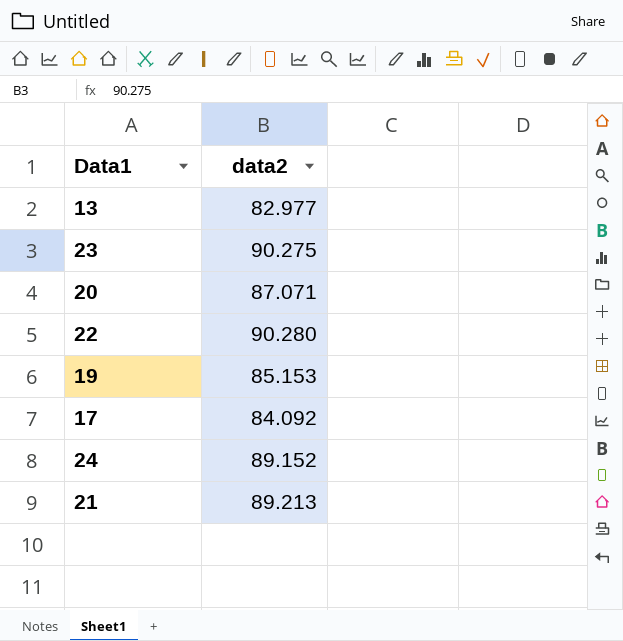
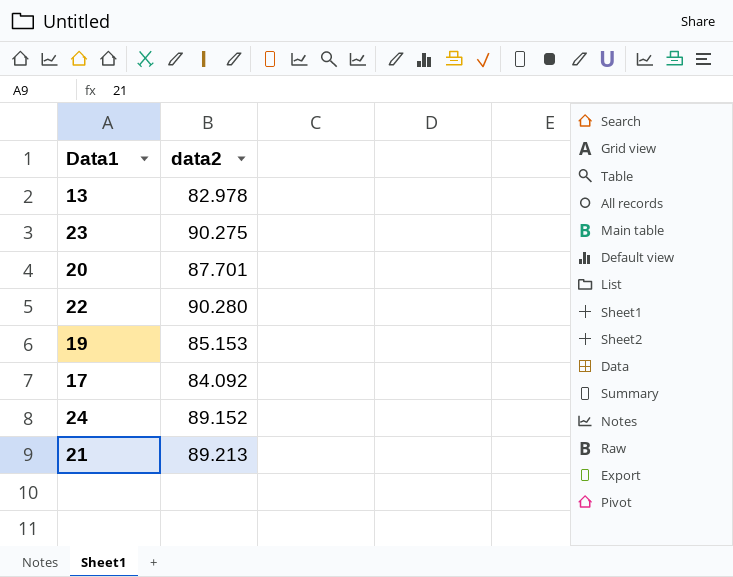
13 | data2: 82.977 -> 82.978
20 | data2: 87.071 -> 87.701

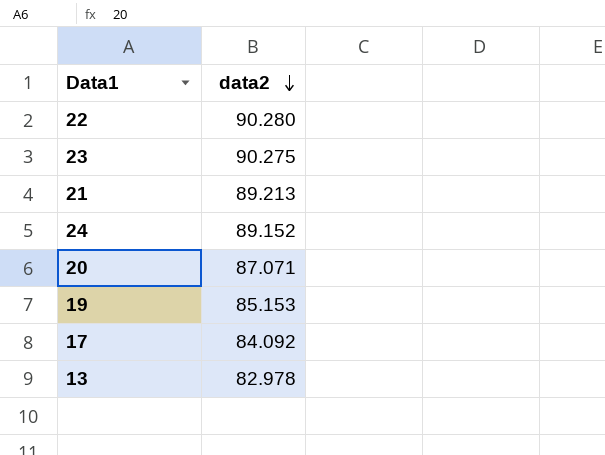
row order: none -> data2 descending
20 | data2: 87.701 -> 87.071

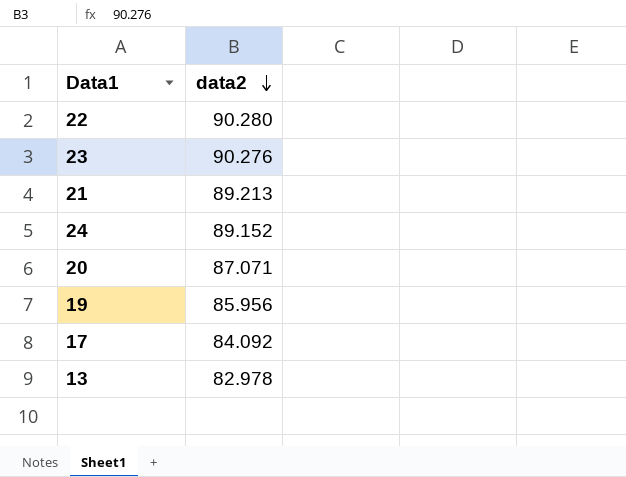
23 | data2: 90.275 -> 90.276
19 | data2: 85.153 -> 85.956

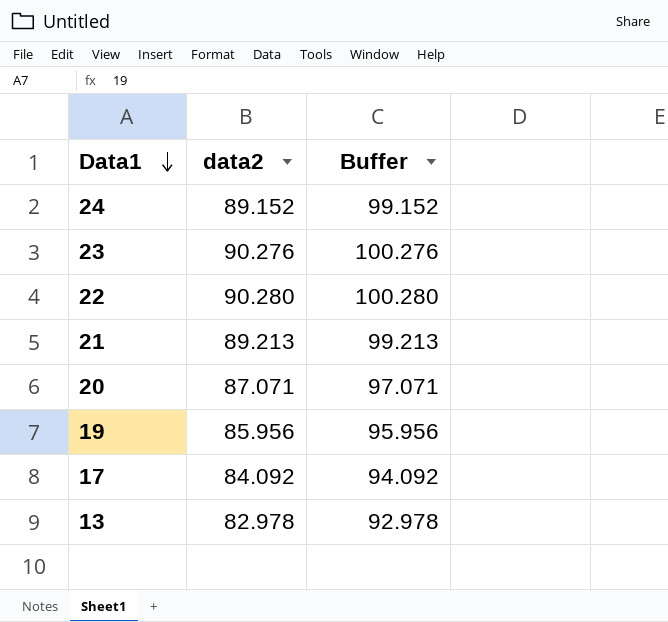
row order: data2 descending -> Data1 descending
column Buffer | formula: none -> [data2] + 10

